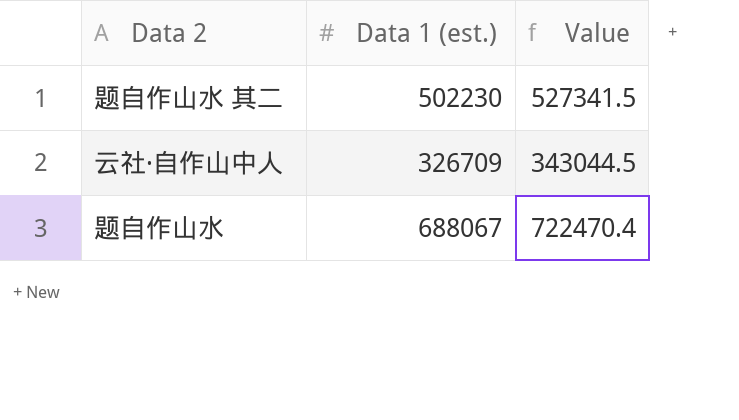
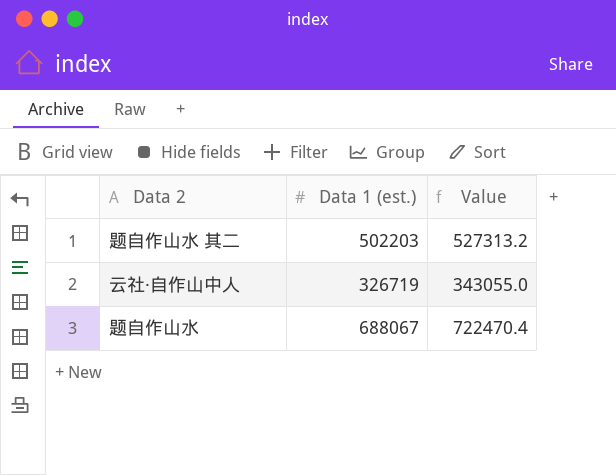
题自作山水 其二 | Data 1 (est.): 502230 -> 502203
题自作山水 其二 | Value: 527341.5 -> 527313.2
云社·自作山中人 | Data 1 (est.): 326709 -> 326719
云社·自作山中人 | Value: 343044.5 -> 343055.0

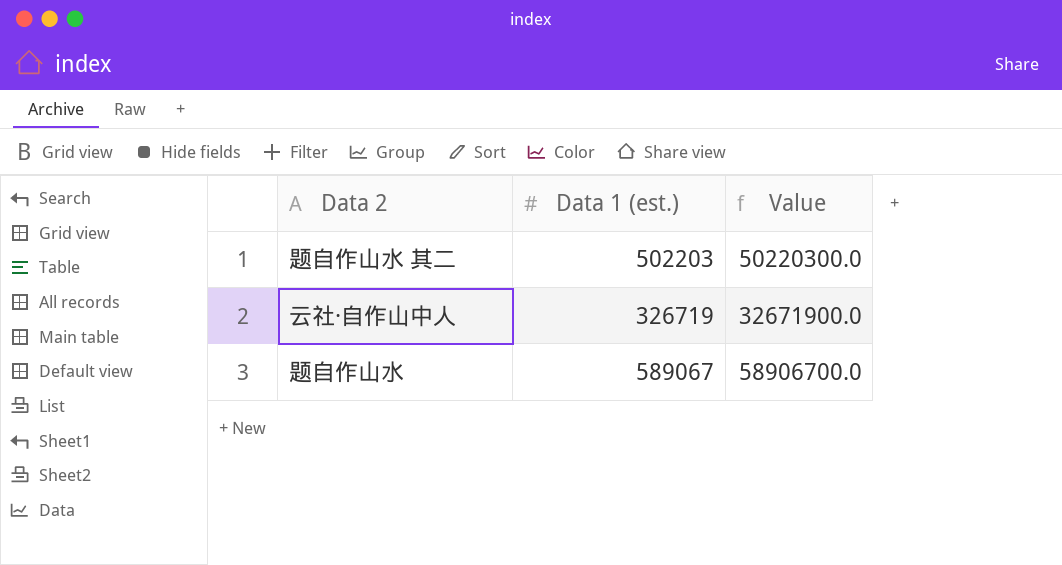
column Value | formula: [Data 1 (est.)] * 1.05 -> [Data 1 (est.)] * 100
题自作山水 | Data 1 (est.): 688067 -> 589067

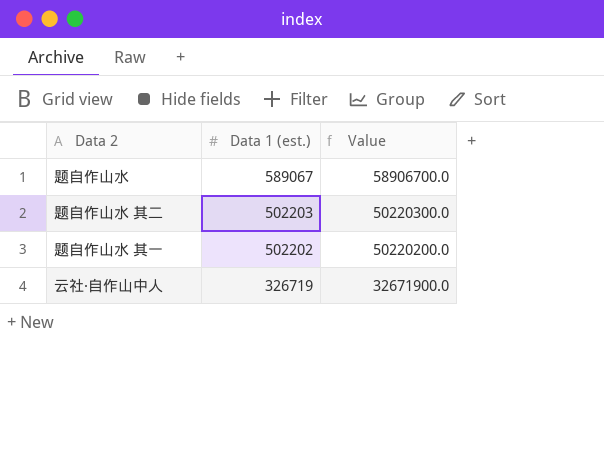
row order: none -> Data 1 (est.) descending
row 题自作山水 其一: none -> 502202 | 50220200.0

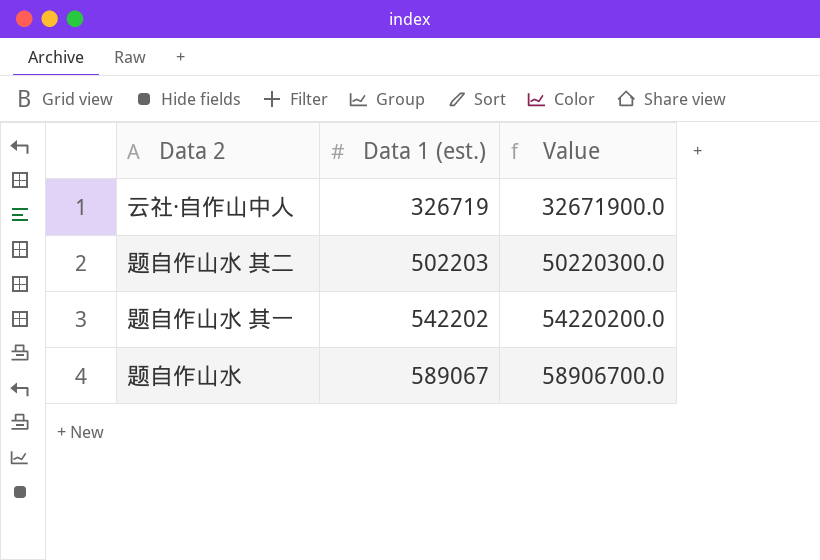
row order: Data 1 (est.) descending -> Data 1 (est.) ascending
题自作山水 其一 | Data 1 (est.): 502202 -> 542202
题自作山水 其一 | Value: 50220200.0 -> 54220200.0

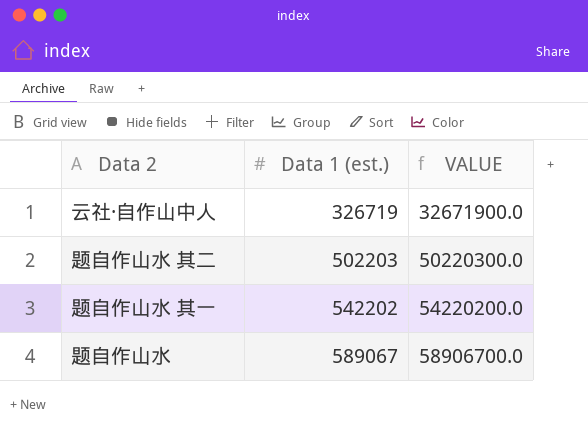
column name: Value -> VALUE

